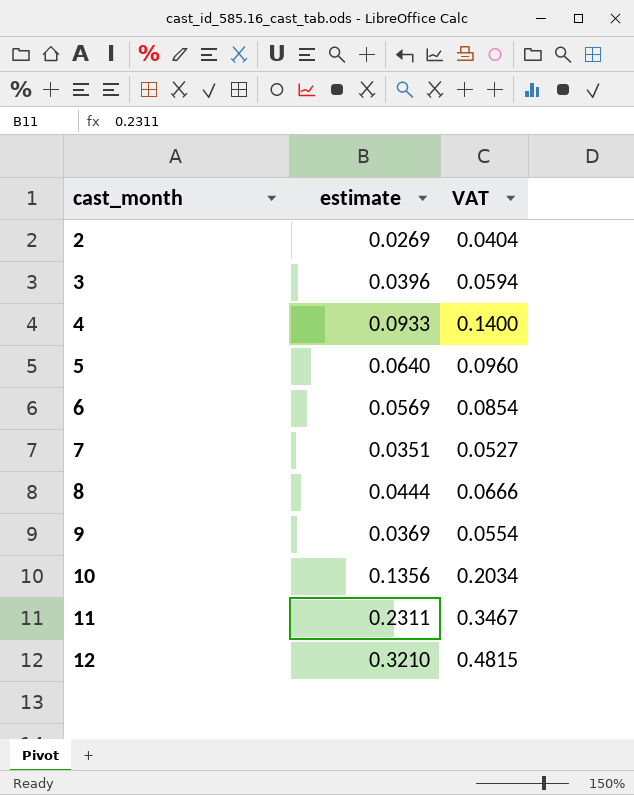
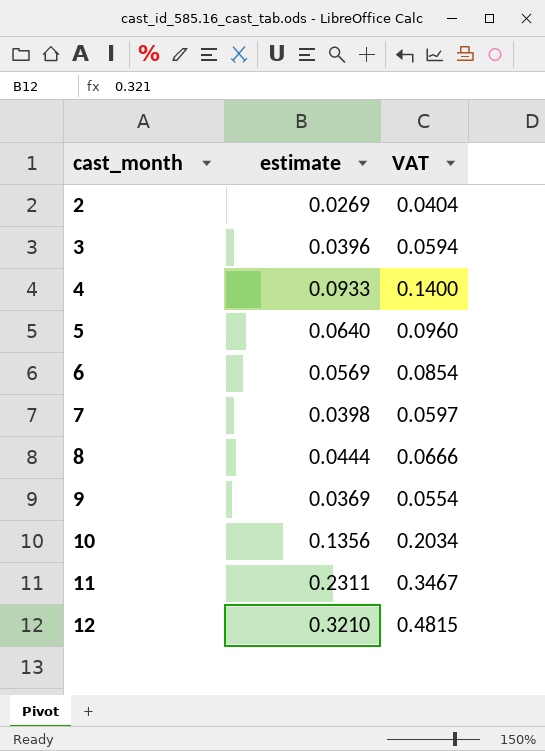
7 | estimate: 0.0351 -> 0.0398
7 | VAT: 0.0527 -> 0.0597

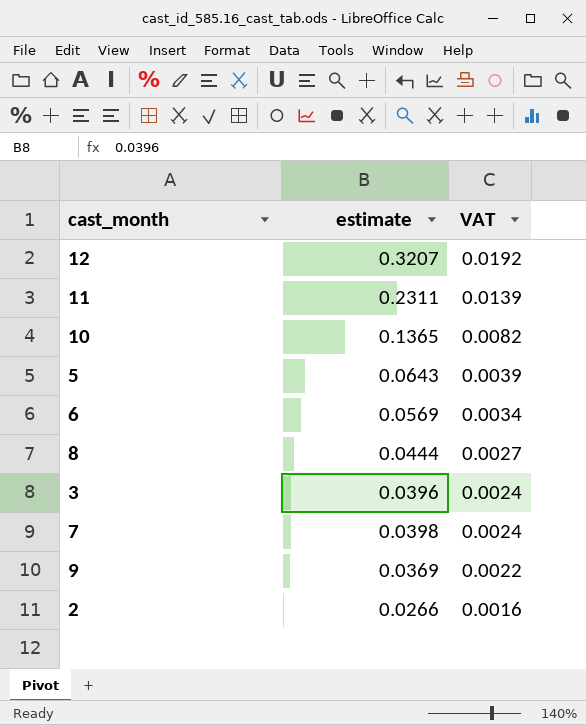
row order: cast_month ascending -> VAT descending
column VAT | formula: [estimate] * 1.5 -> [estimate] * 0.06
row 4: 0.0933 | 0.1400 -> none
12 | estimate: 0.3210 -> 0.3207
10 | estimate: 0.1356 -> 0.1365
5 | estimate: 0.0640 -> 0.0643
2 | estimate: 0.0269 -> 0.0266

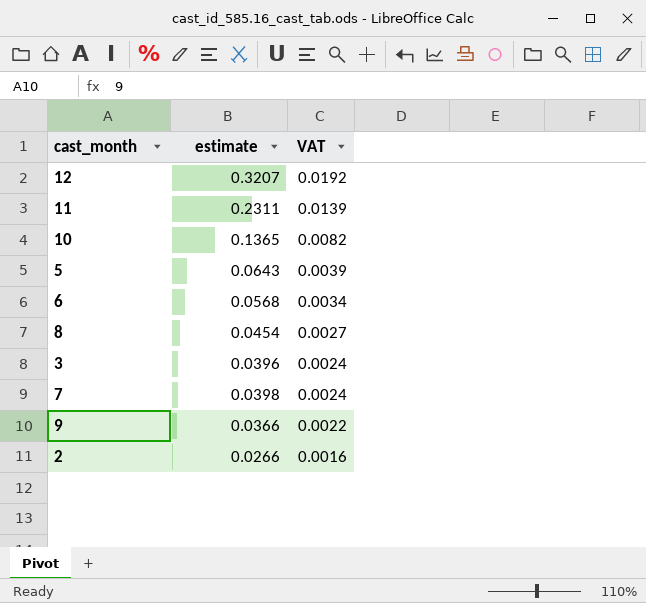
6 | estimate: 0.0569 -> 0.0568
8 | estimate: 0.0444 -> 0.0454
9 | estimate: 0.0369 -> 0.0366

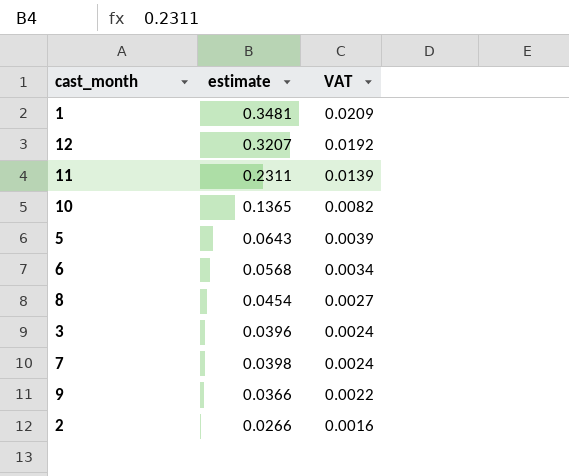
row 1: none -> 0.3481 | 0.0209

